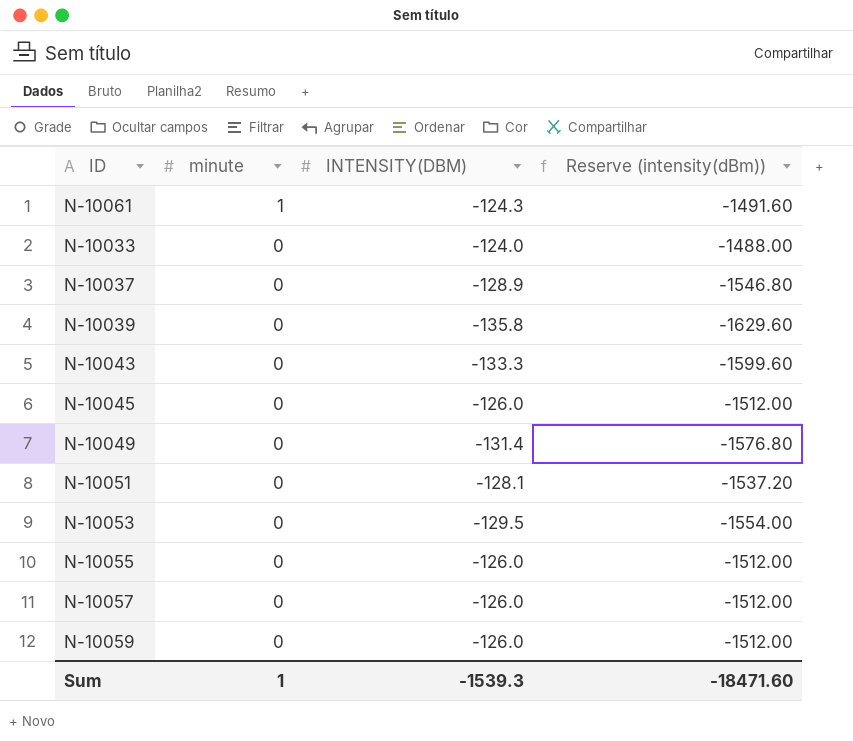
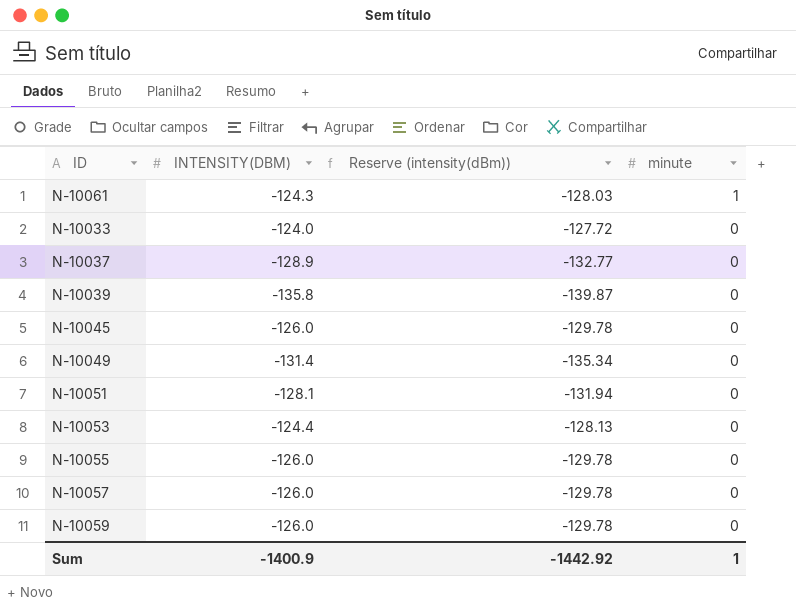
column Reserve (intensity(dBm)) | formula: [INTENSITY(DBM)] * 12 -> [INTENSITY(DBM)] * 1.03
column minute | position: 2 -> 4
row N-10043: 0 | -133.3 | -1599.60 -> none
N-10053 | INTENSITY(DBM): -129.5 -> -124.4
Sum | INTENSITY(DBM): -1539.3 -> -1400.9
Sum | Reserve (intensity(dBm)): -18471.60 -> -1442.92

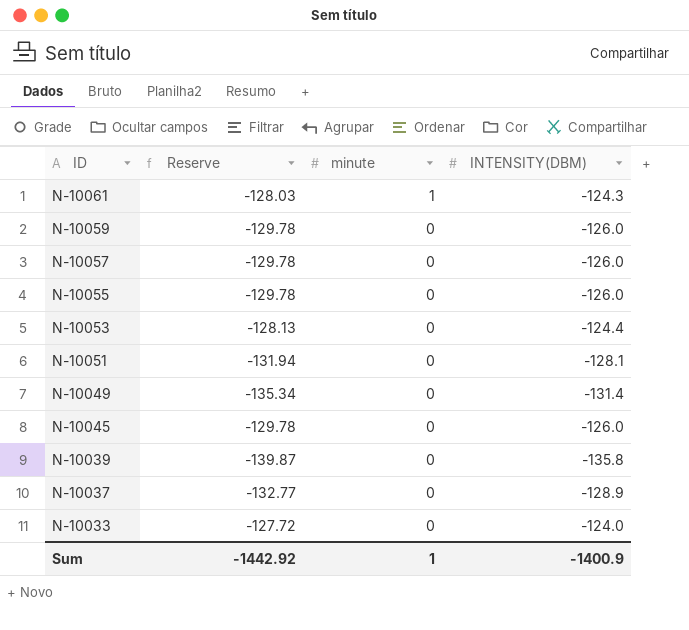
row order: minute descending -> ID descending
column name: Reserve (intensity(dBm)) -> Reserve
column INTENSITY(DBM) | position: 2 -> 4

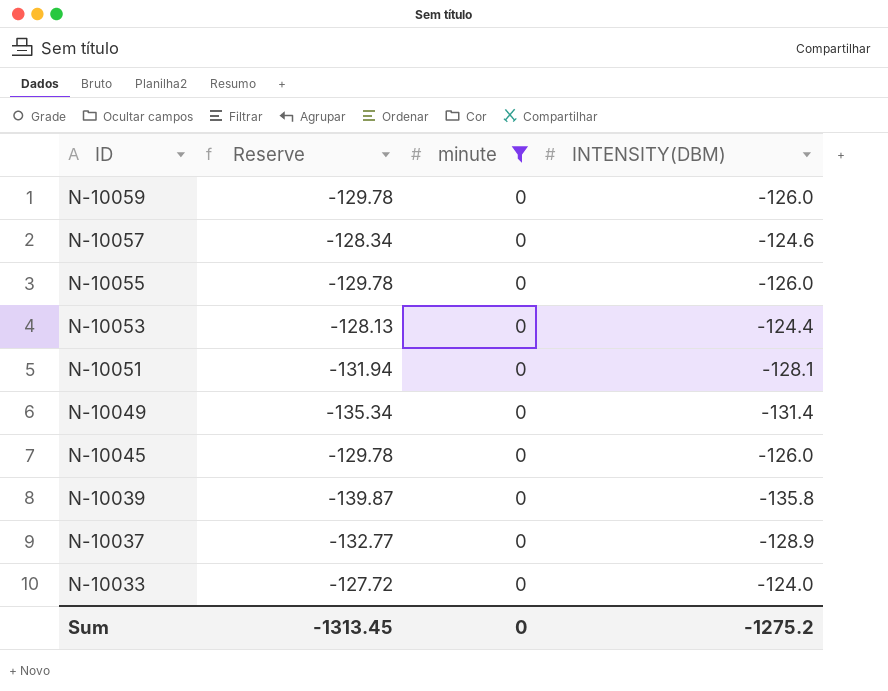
filter: none -> minute = 0
N-10057 | Reserve: -129.78 -> -128.34
N-10057 | INTENSITY(DBM): -126.0 -> -124.6
Sum | Reserve: -1442.92 -> -1313.45
Sum | minute: 1 -> 0
Sum | INTENSITY(DBM): -1400.9 -> -1275.2

